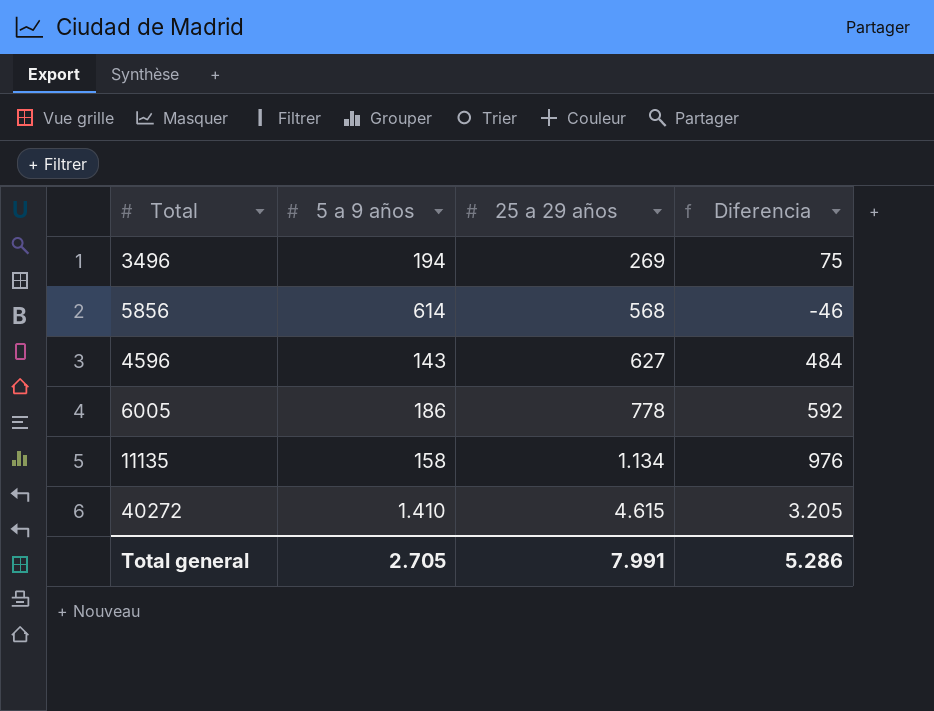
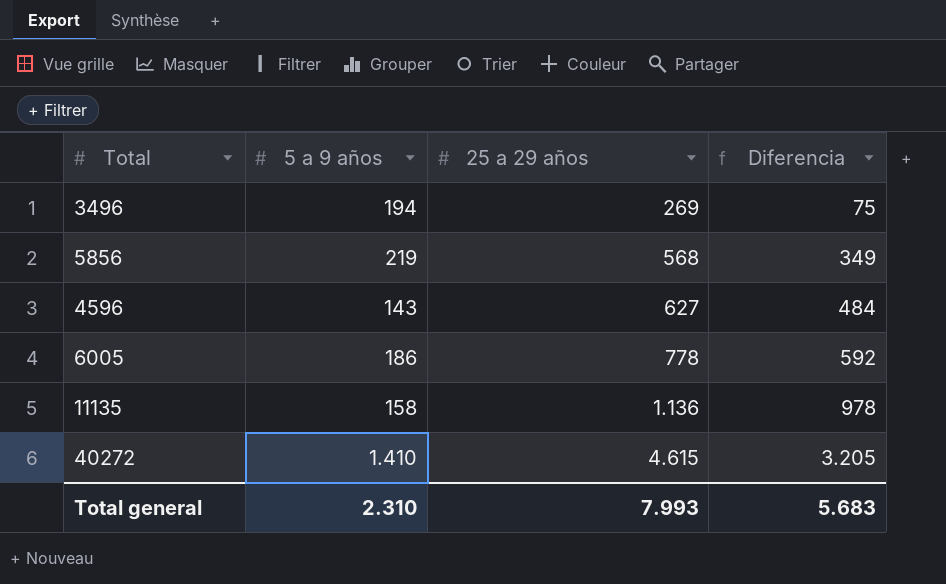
5856 | 5 a 9 años: 614 -> 219
5856 | Diferencia: -46 -> 349
11135 | 25 a 29 años: 1.134 -> 1.136
11135 | Diferencia: 976 -> 978
Total general | 5 a 9 años: 2.705 -> 2.310
Total general | 25 a 29 años: 7.991 -> 7.993
Total general | Diferencia: 5.286 -> 5.683

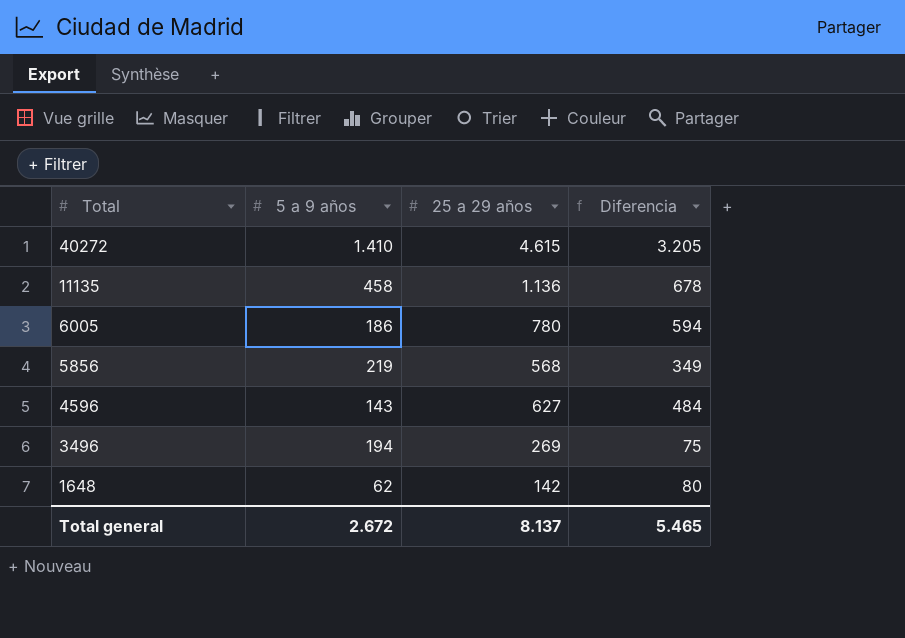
row order: 25 a 29 años ascending -> Total descending
11135 | 5 a 9 años: 158 -> 458
11135 | Diferencia: 978 -> 678
6005 | 25 a 29 años: 778 -> 780
6005 | Diferencia: 592 -> 594
row 1648: none -> 62 | 142 | 80
Total general | 5 a 9 años: 2.310 -> 2.672
Total general | 25 a 29 años: 7.993 -> 8.137
Total general | Diferencia: 5.683 -> 5.465

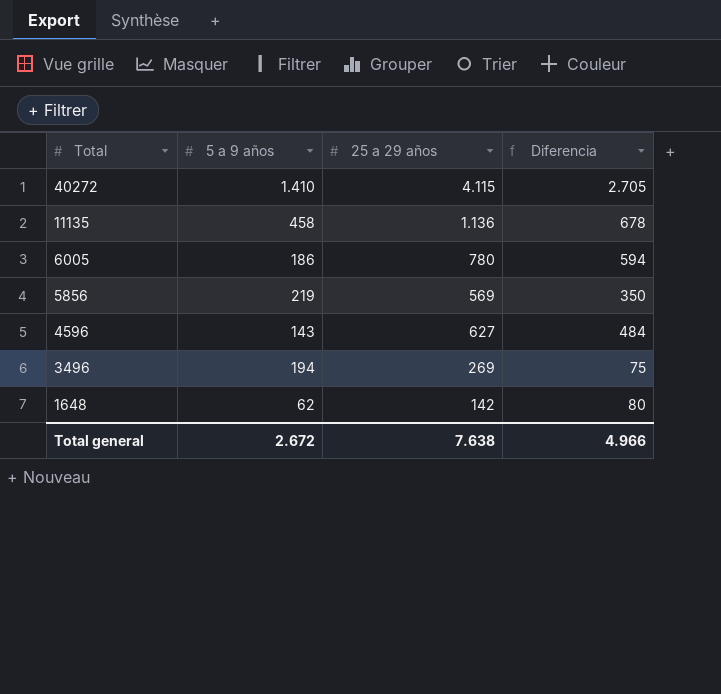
40272 | 25 a 29 años: 4.615 -> 4.115
40272 | Diferencia: 3.205 -> 2.705
5856 | 25 a 29 años: 568 -> 569
5856 | Diferencia: 349 -> 350
Total general | 25 a 29 años: 8.137 -> 7.638
Total general | Diferencia: 5.465 -> 4.966

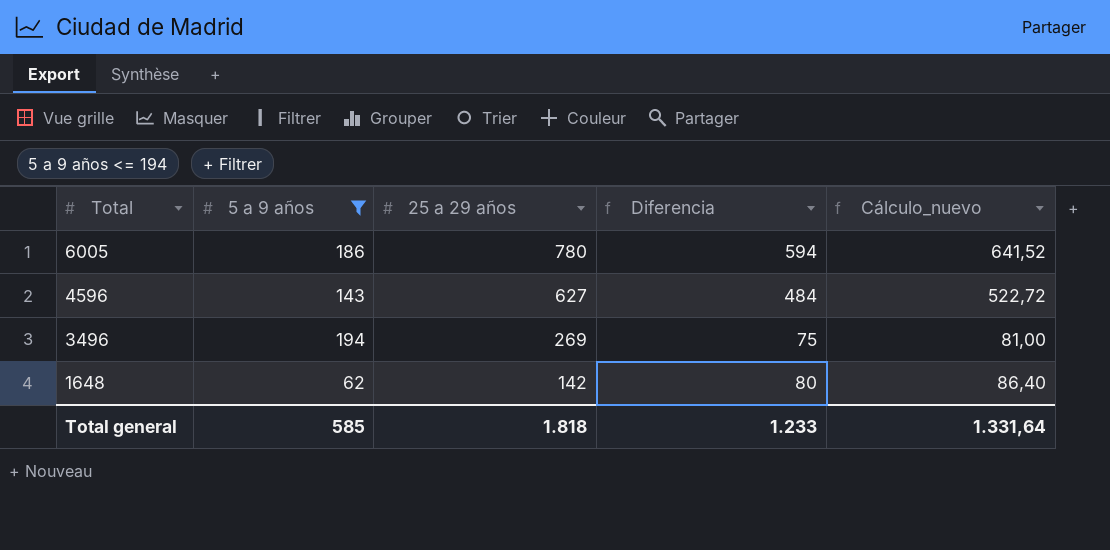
filter: none -> 5 a 9 años <= 194
column Cálculo_nuevo | formula: none -> [Diferencia] * 1,08
Total general | 5 a 9 años: 2.672 -> 585
Total general | 25 a 29 años: 7.638 -> 1.818
Total general | Diferencia: 4.966 -> 1.233

